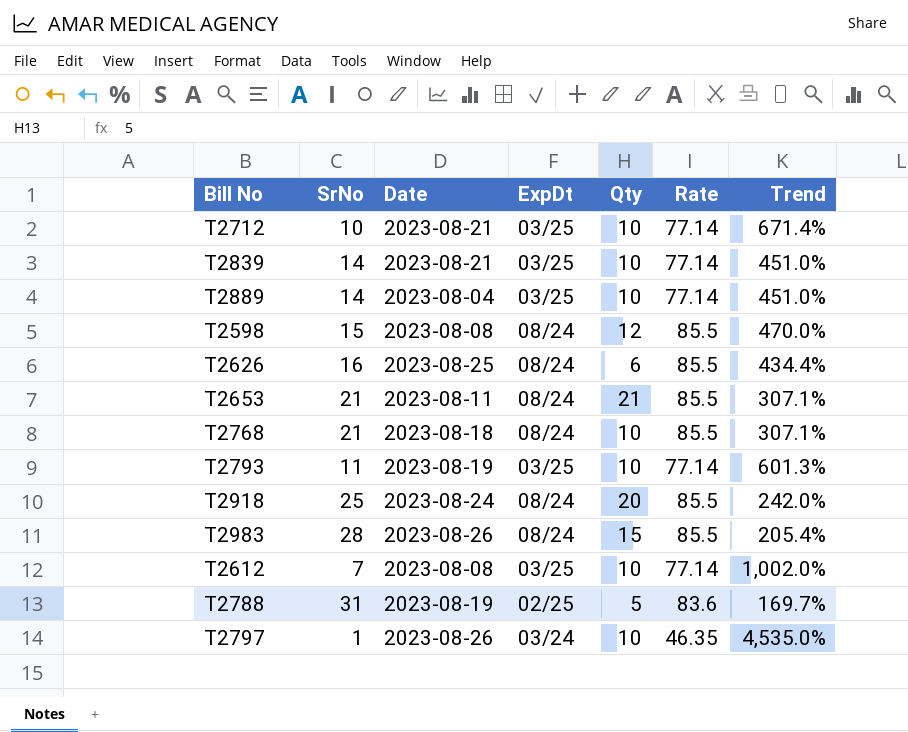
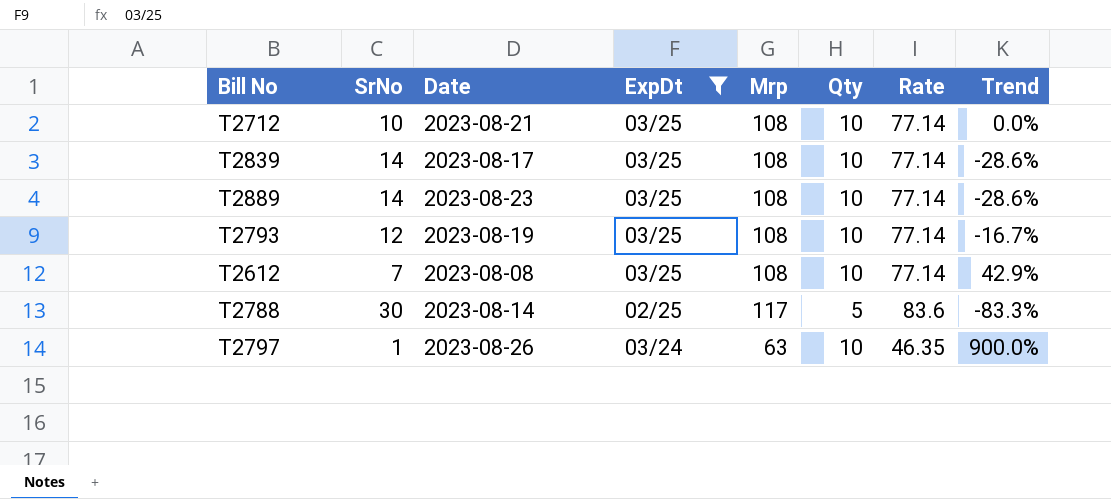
filter: none -> ExpDt != 08/24
column Mrp | position: none -> 5
column Trend | formula: ([Rate] - [SrNo]) / [SrNo] -> ([Qty] - [SrNo]) / [SrNo]
T2839 | Date: 2023-08-21 -> 2023-08-17
T2889 | Date: 2023-08-04 -> 2023-08-23
T2793 | SrNo: 11 -> 12
T2788 | SrNo: 31 -> 30
T2788 | Date: 2023-08-19 -> 2023-08-14

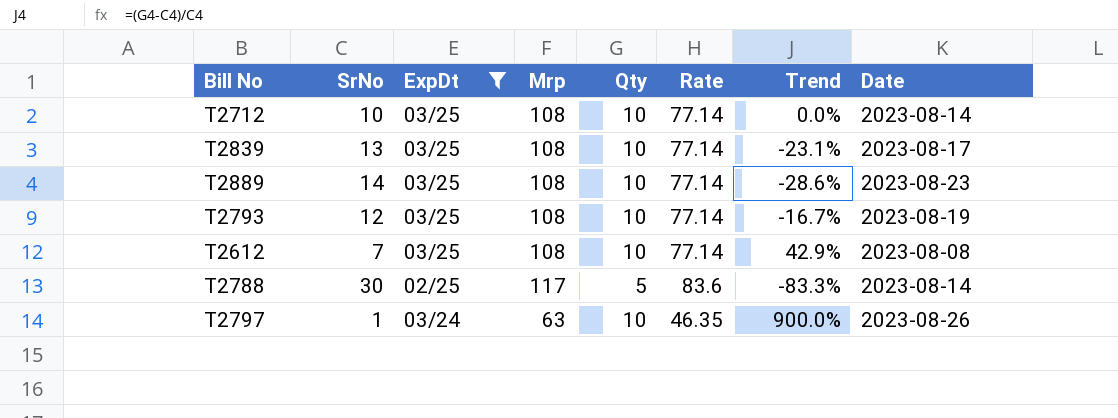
column Date | position: 3 -> 8
T2712 | Date: 2023-08-21 -> 2023-08-14
T2839 | SrNo: 14 -> 13
T2839 | Trend: -28.6% -> -23.1%

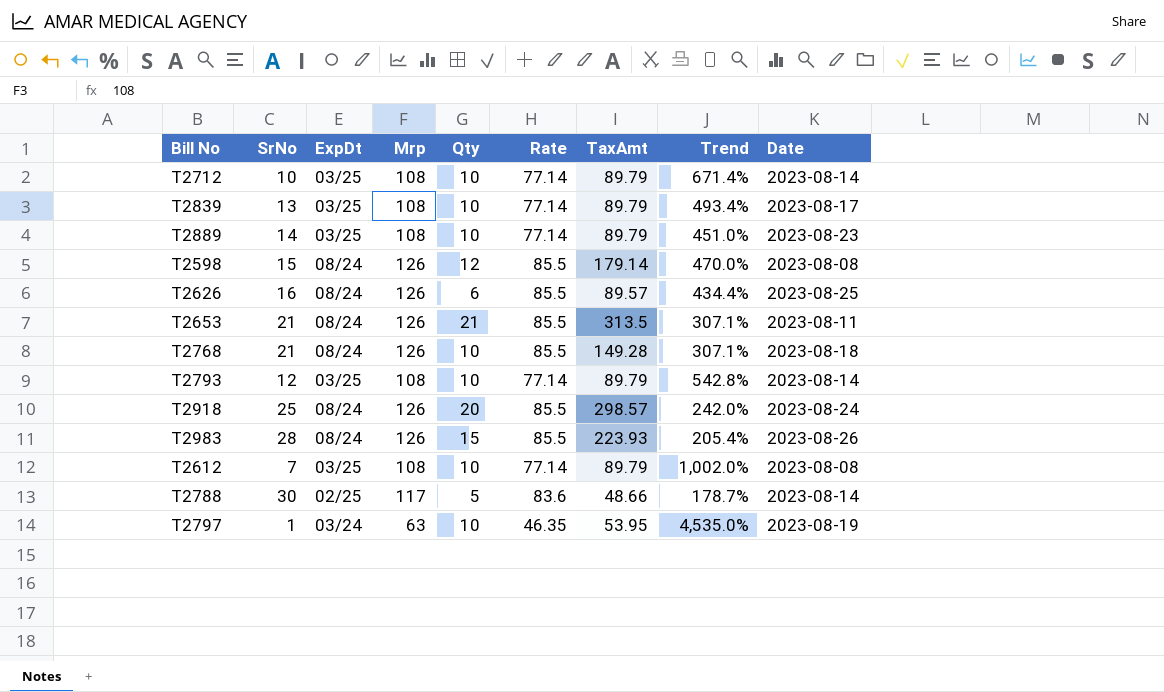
filter: ExpDt != 08/24 -> none
column TaxAmt | position: none -> 7
column Trend | formula: ([Qty] - [SrNo]) / [SrNo] -> ([Rate] - [SrNo]) / [SrNo]
T2793 | Date: 2023-08-19 -> 2023-08-14
T2797 | Date: 2023-08-26 -> 2023-08-19

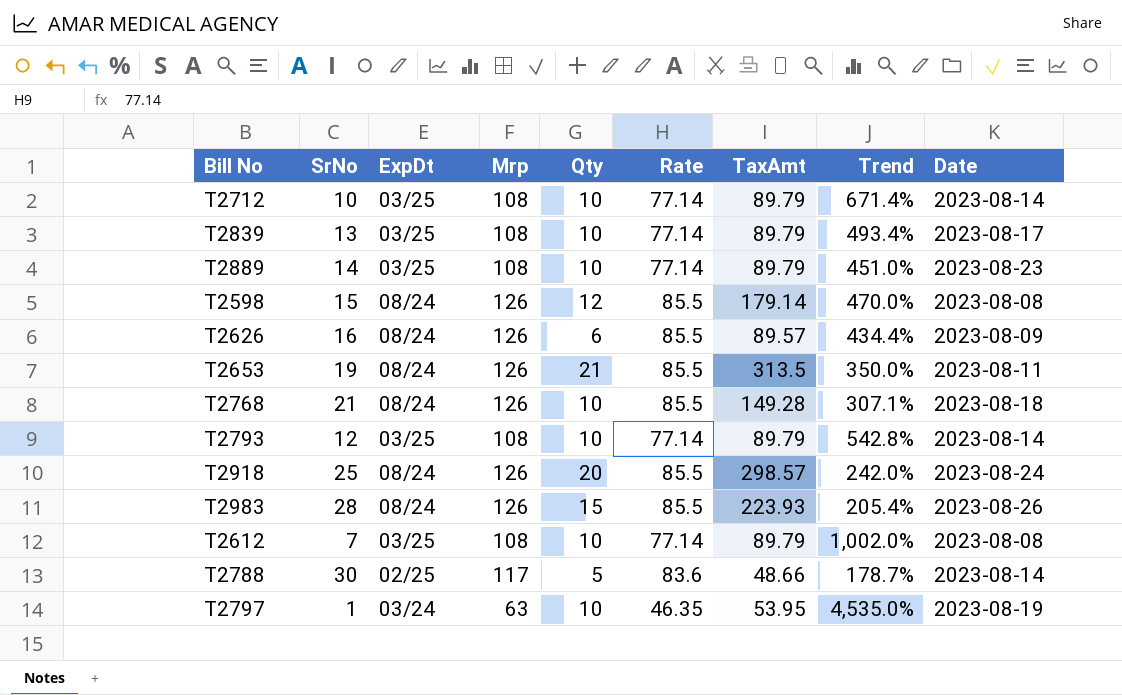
T2626 | Date: 2023-08-25 -> 2023-08-09
T2653 | SrNo: 21 -> 19
T2653 | Trend: 307.1% -> 350.0%

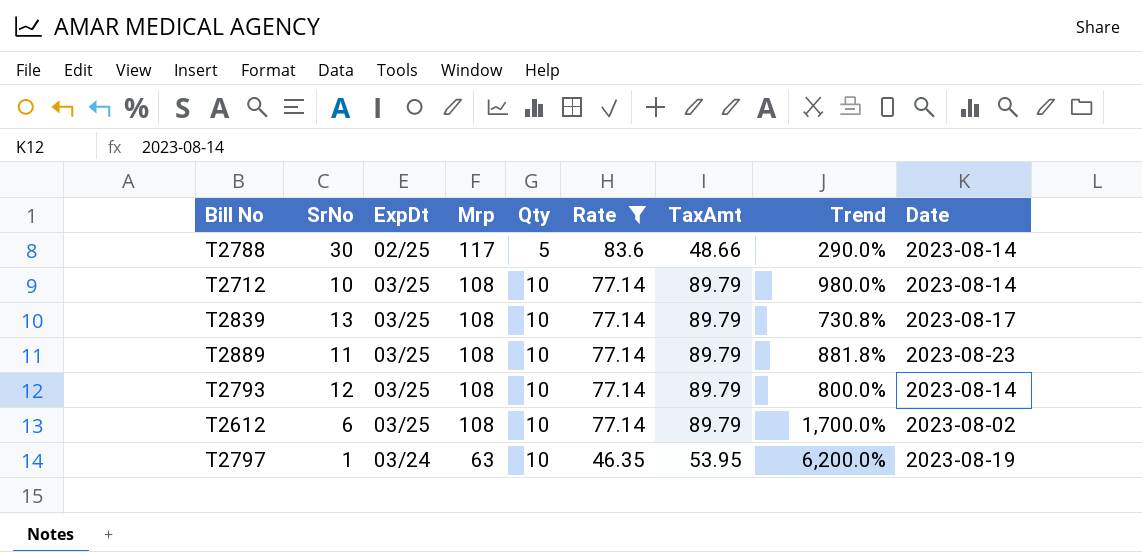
filter: none -> Rate != 85.5
row order: none -> Mrp descending
column Trend | formula: ([Rate] - [SrNo]) / [SrNo] -> ([Mrp] - [SrNo]) / [SrNo]
T2889 | SrNo: 14 -> 11
T2612 | SrNo: 7 -> 6
T2612 | Date: 2023-08-08 -> 2023-08-02

